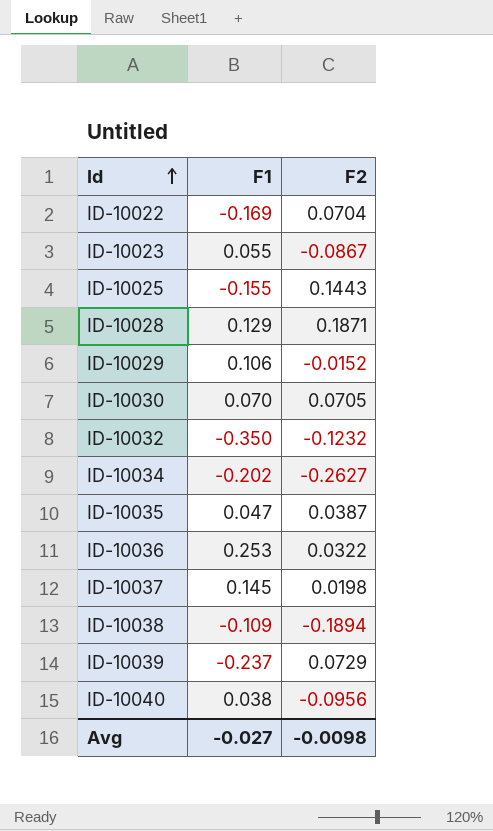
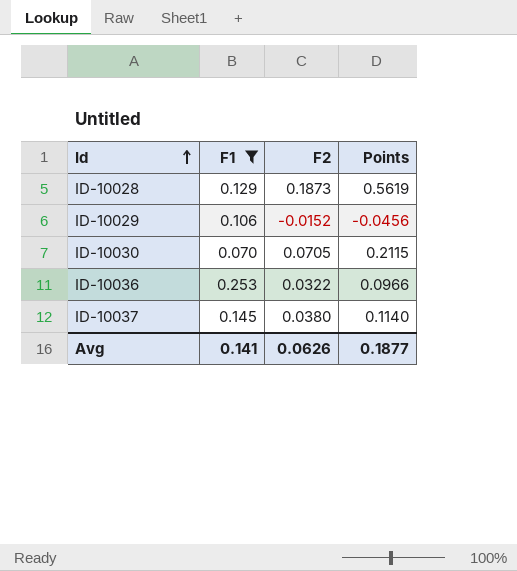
filter: none -> F1 >= 0.070
column Points | formula: none -> [F2] * 3
ID-10028 | F2: 0.1871 -> 0.1873
ID-10037 | F2: 0.0198 -> 0.0380
Avg | F1: -0.027 -> 0.141
Avg | F2: -0.0098 -> 0.0626

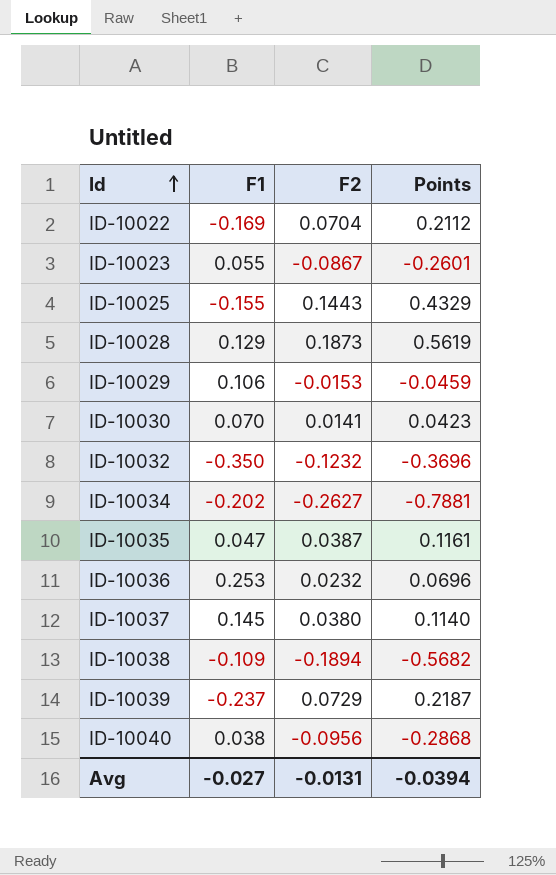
filter: F1 >= 0.070 -> none
ID-10029 | F2: -0.0152 -> -0.0153
ID-10029 | Points: -0.0456 -> -0.0459
ID-10030 | F2: 0.0705 -> 0.0141
ID-10030 | Points: 0.2115 -> 0.0423
ID-10036 | F2: 0.0322 -> 0.0232
ID-10036 | Points: 0.0966 -> 0.0696
Avg | F1: 0.141 -> -0.027
Avg | F2: 0.0626 -> -0.0131
Avg | Points: 0.1877 -> -0.0394

